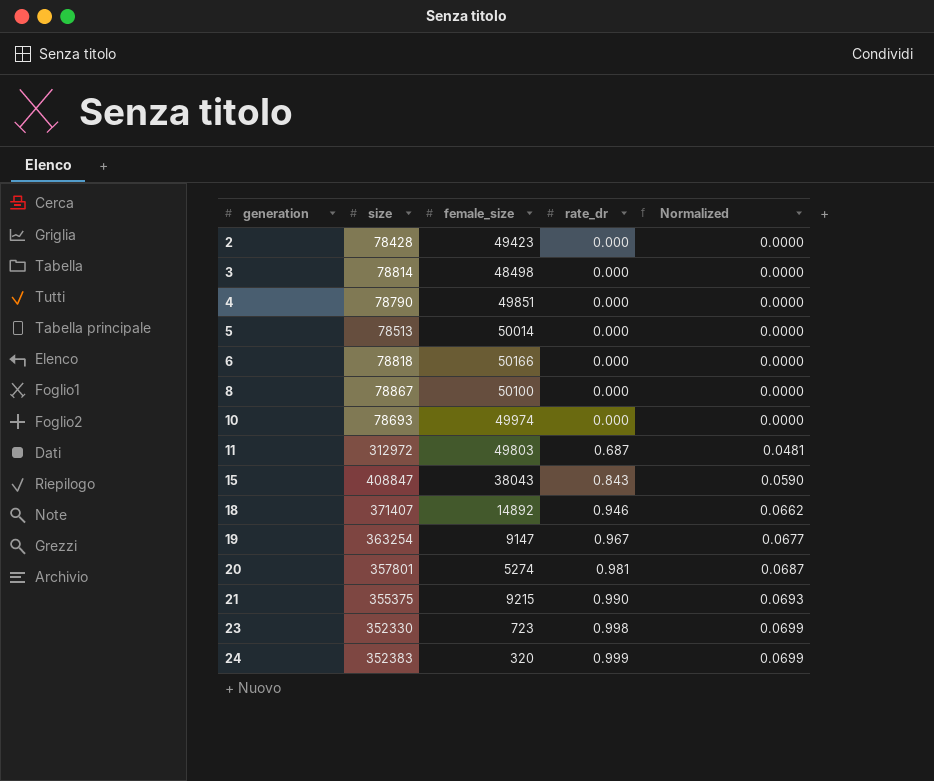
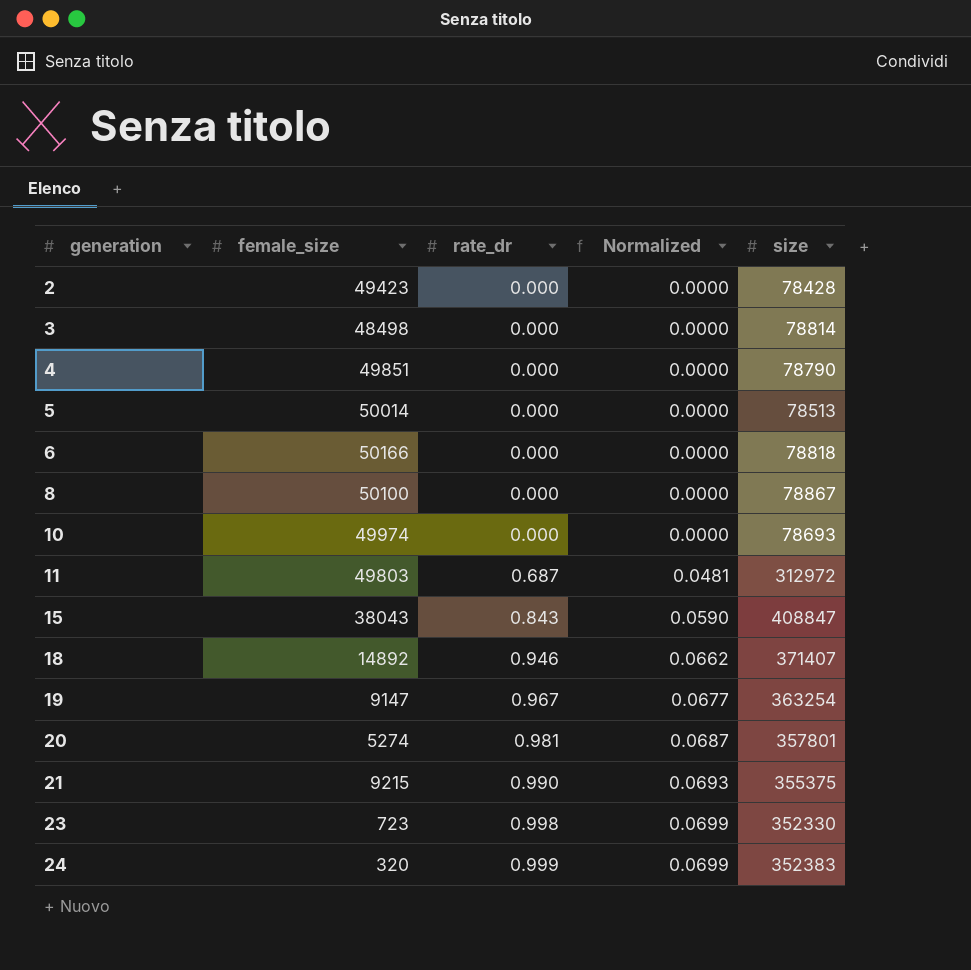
column size | position: 2 -> 5

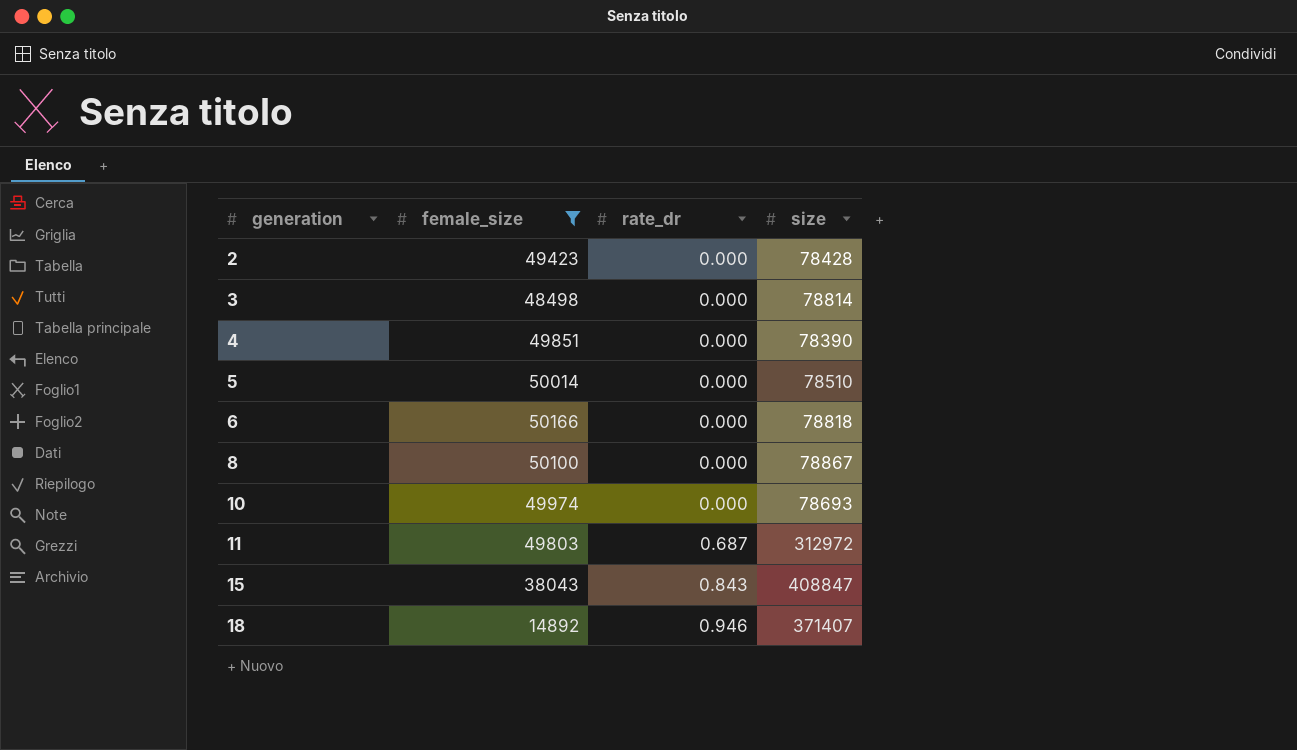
filter: none -> female_size >= 14892
column Normalized | formula: [rate_dr] * 0.07 -> none
4 | size: 78790 -> 78390
5 | size: 78513 -> 78510

